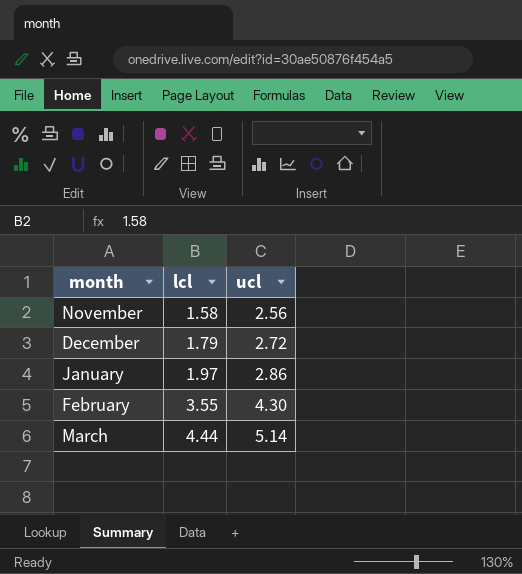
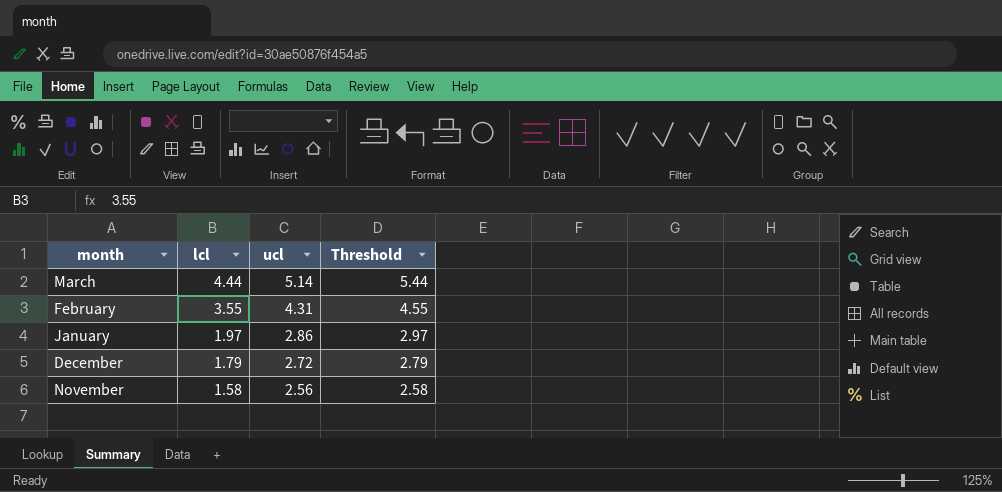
row order: lcl ascending -> lcl descending
column Threshold | formula: none -> [lcl] + 1
February | ucl: 4.30 -> 4.31

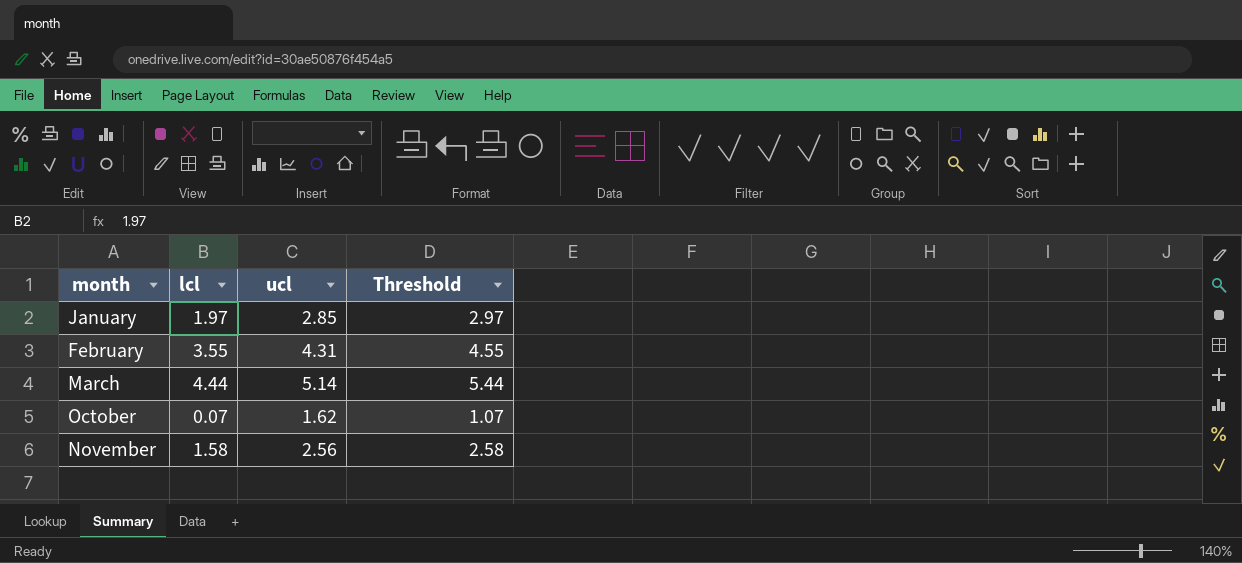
row order: lcl descending -> month ascending
row December: 1.79 | 2.72 | 2.79 -> none
January | ucl: 2.86 -> 2.85
row October: none -> 0.07 | 1.62 | 1.07

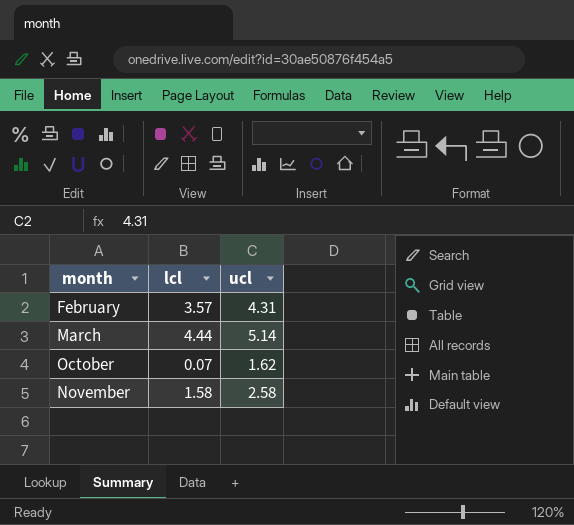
column Threshold | formula: [lcl] + 1 -> none
row January: 1.97 | 2.85 | 2.97 -> none
February | lcl: 3.55 -> 3.57
November | ucl: 2.56 -> 2.58

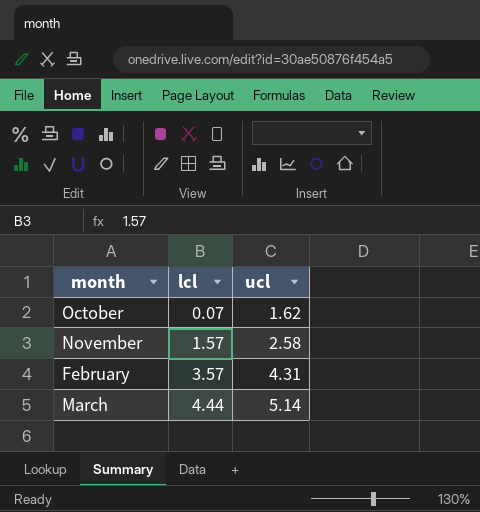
row order: month ascending -> lcl ascending
November | lcl: 1.58 -> 1.57

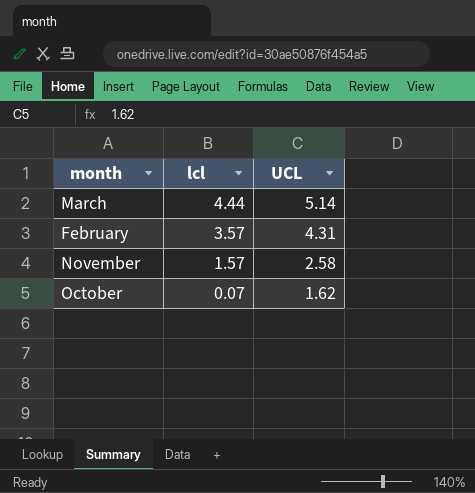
row order: lcl ascending -> lcl descending
column name: ucl -> UCL

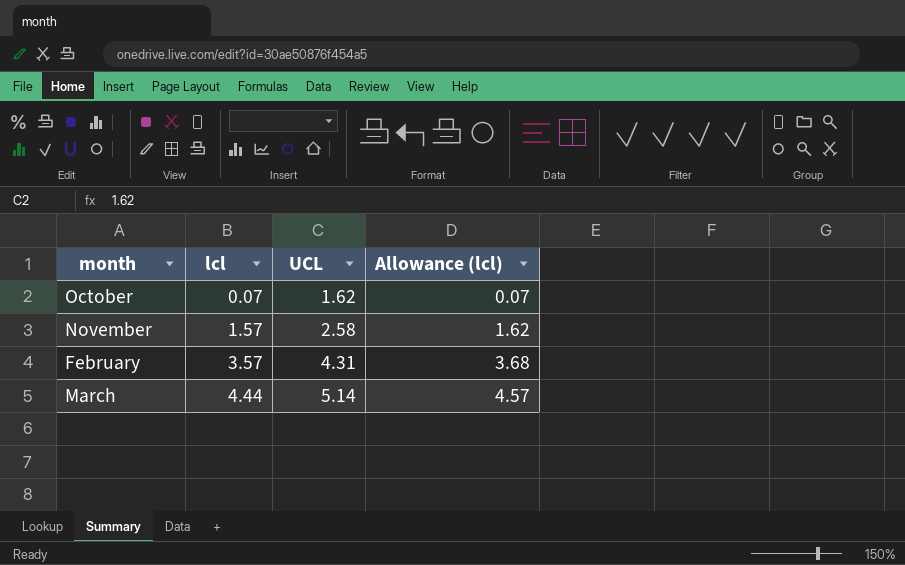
row order: lcl descending -> lcl ascending
column Allowance (lcl) | formula: none -> [lcl] * 1.03

